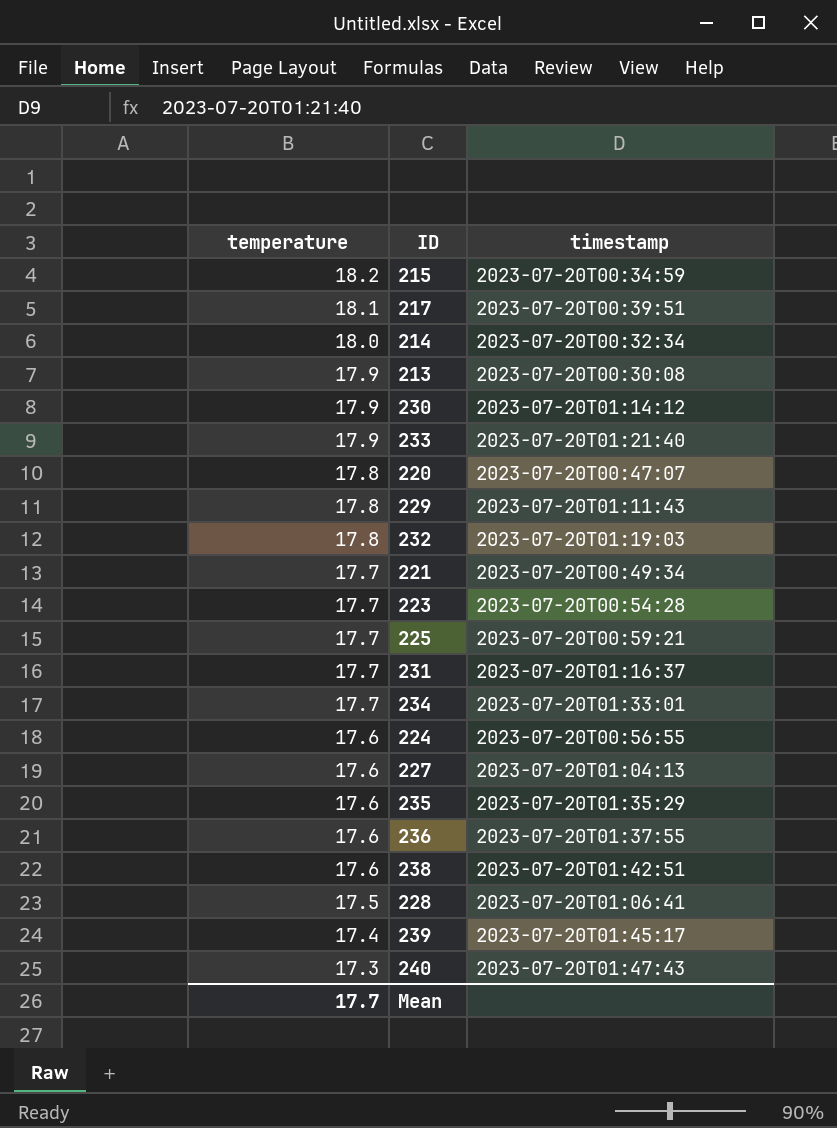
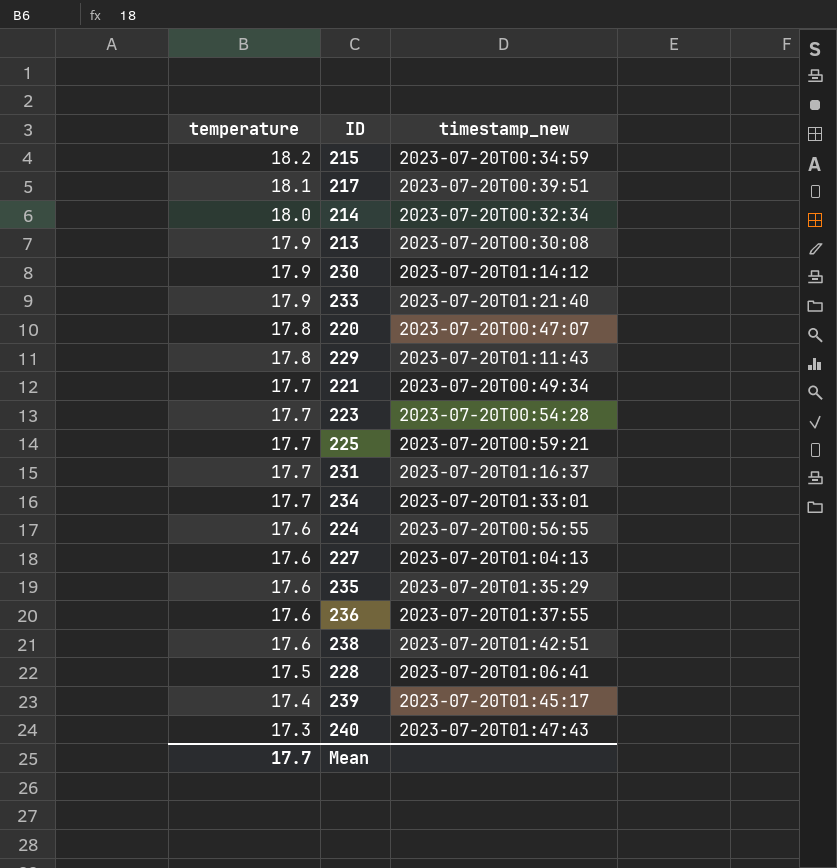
column name: timestamp -> timestamp_new
row 232: 17.8 | 2023-07-20T01:19:03 -> none

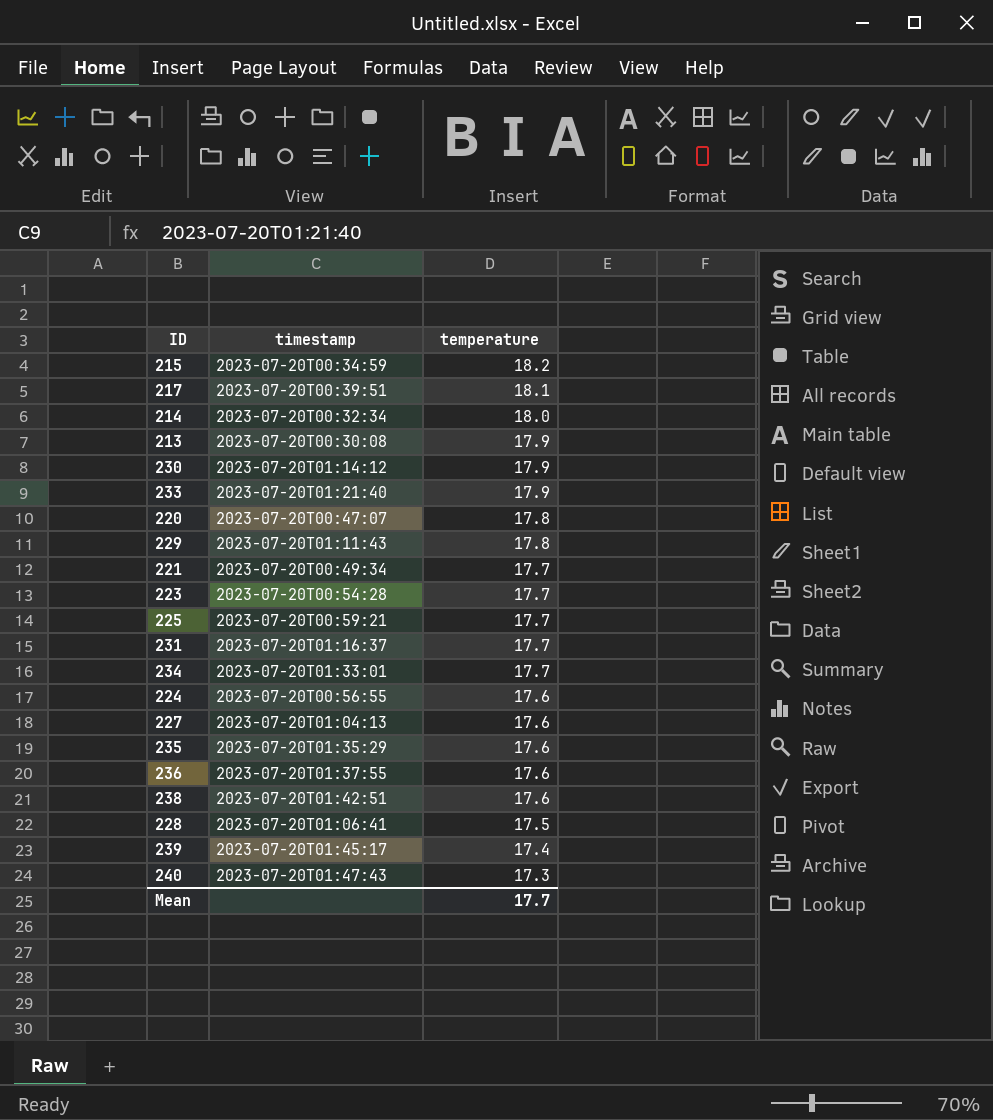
column name: timestamp_new -> timestamp
column temperature | position: 1 -> 3

